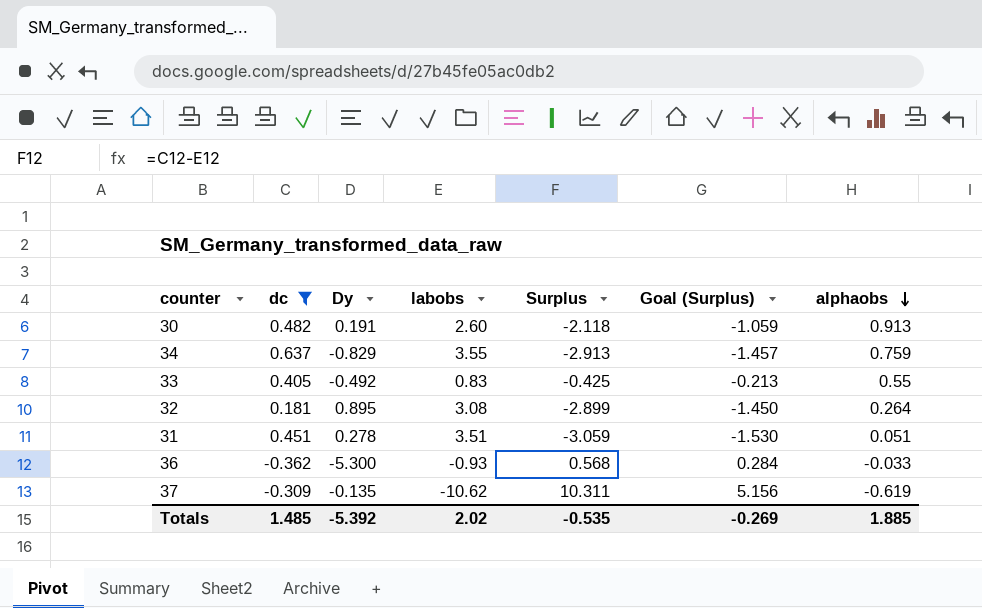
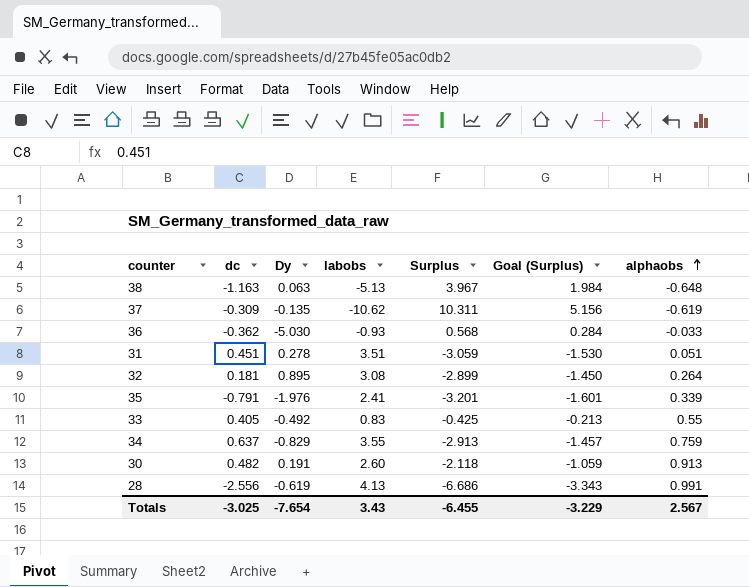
filter: dc >= -0.362 -> none
row order: alphaobs descending -> alphaobs ascending
36 | Dy: -5.300 -> -5.030
Totals | dc: 1.485 -> -3.025
Totals | Dy: -5.392 -> -7.654
Totals | labobs: 2.02 -> 3.43
Totals | Surplus: -0.535 -> -6.455
Totals | Goal (Surplus): -0.269 -> -3.229
Totals | alphaobs: 1.885 -> 2.567

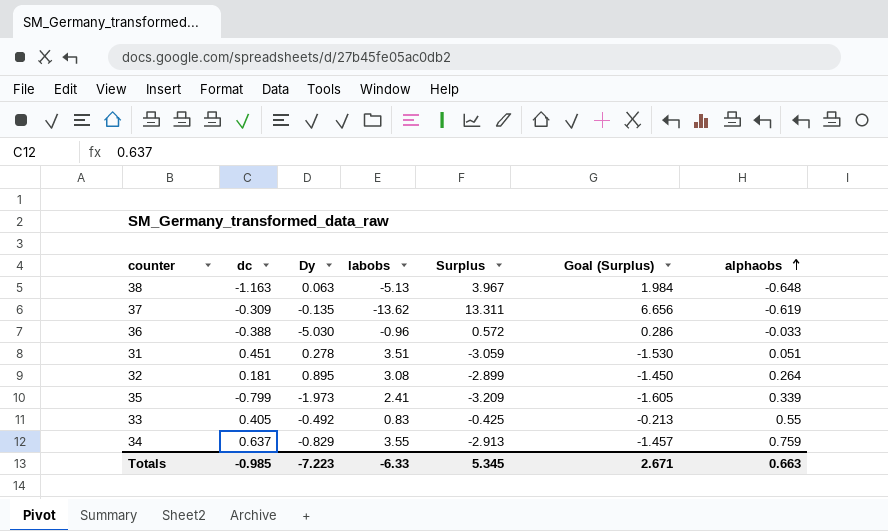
row 30: 0.482 | 0.191 | 2.60 | -2.118 | -1.059 | 0.913 -> none
row 28: -2.556 | -0.619 | 4.13 | -6.686 | -3.343 | 0.991 -> none
37 | labobs: -10.62 -> -13.62
37 | Surplus: 10.311 -> 13.311
37 | Goal (Surplus): 5.156 -> 6.656
36 | dc: -0.362 -> -0.388
36 | labobs: -0.93 -> -0.96
36 | Surplus: 0.568 -> 0.572
36 | Goal (Surplus): 0.284 -> 0.286
35 | dc: -0.791 -> -0.799
35 | Dy: -1.976 -> -1.973
35 | Surplus: -3.201 -> -3.209
35 | Goal (Surplus): -1.601 -> -1.605
Totals | dc: -3.025 -> -0.985
Totals | Dy: -7.654 -> -7.223
Totals | labobs: 3.43 -> -6.33
Totals | Surplus: -6.455 -> 5.345
Totals | Goal (Surplus): -3.229 -> 2.671
Totals | alphaobs: 2.567 -> 0.663

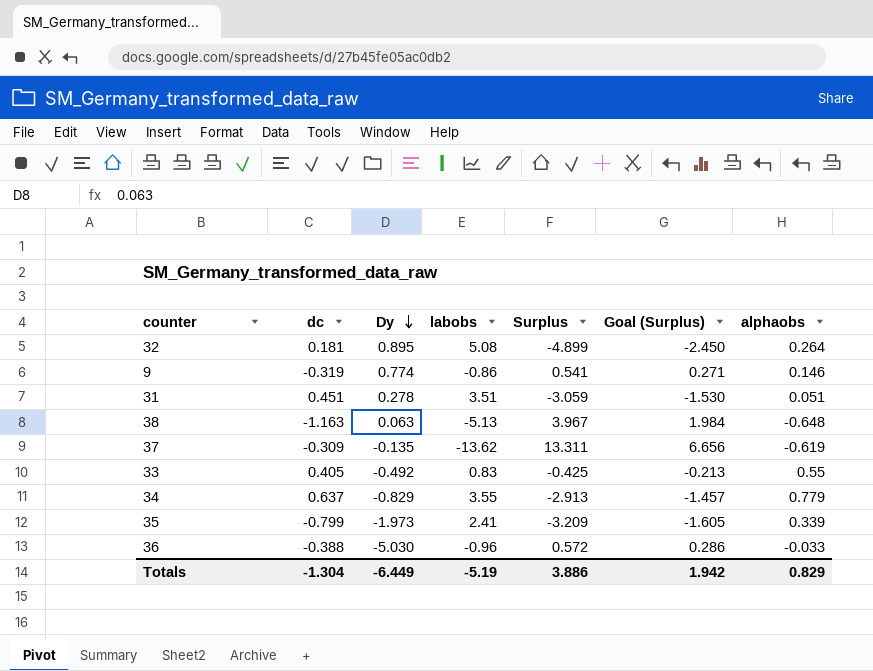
row order: alphaobs ascending -> Dy descending
32 | labobs: 3.08 -> 5.08
32 | Surplus: -2.899 -> -4.899
32 | Goal (Surplus): -1.450 -> -2.450
row 9: none -> -0.319 | 0.774 | -0.86 | 0.541 | 0.271 | 0.146
34 | alphaobs: 0.759 -> 0.779
Totals | dc: -0.985 -> -1.304
Totals | Dy: -7.223 -> -6.449
Totals | labobs: -6.33 -> -5.19
Totals | Surplus: 5.345 -> 3.886
Totals | Goal (Surplus): 2.671 -> 1.942
Totals | alphaobs: 0.663 -> 0.829

